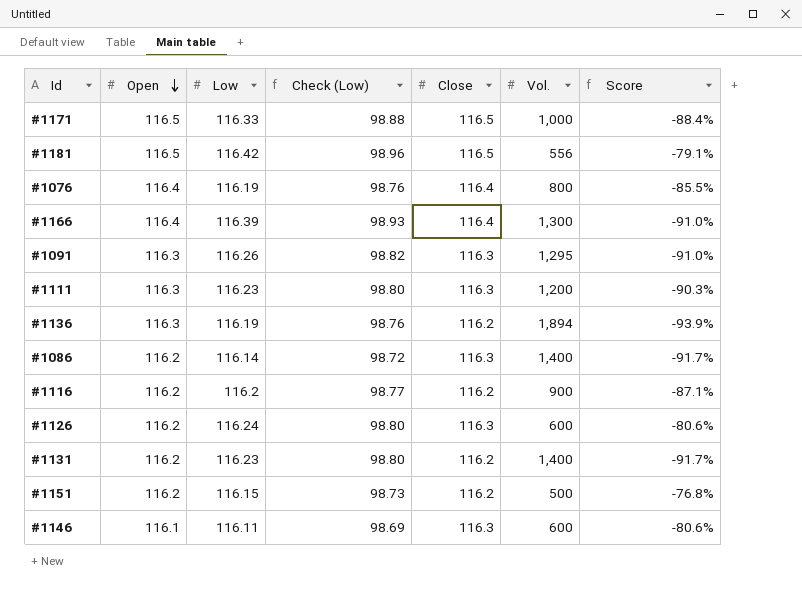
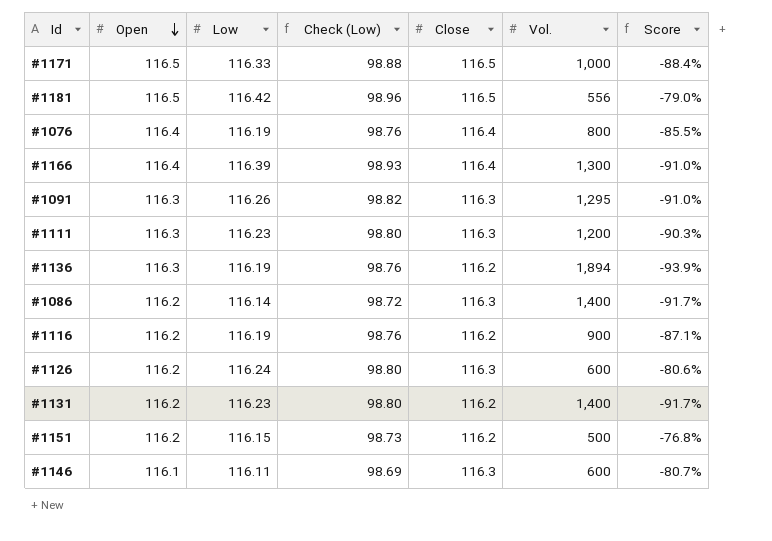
column Score | formula: ([Low] - [Vol.]) / [Vol.] -> ([Open] - [Vol.]) / [Vol.]
#1116 | Low: 116.2 -> 116.19
#1116 | Check (Low): 98.77 -> 98.76

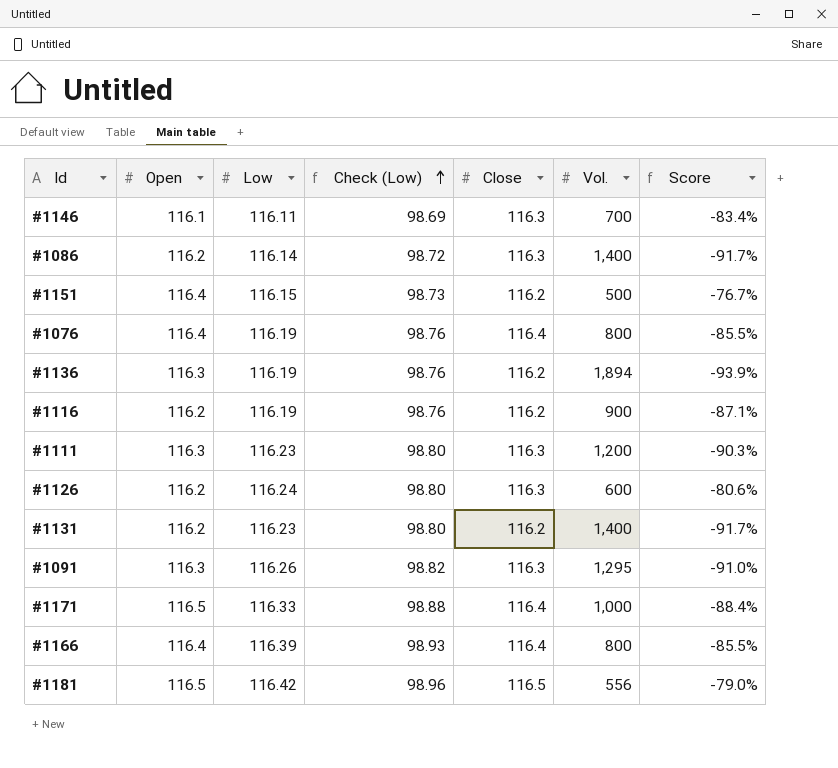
row order: Open descending -> Check (Low) ascending
#1146 | Vol.: 600 -> 700
#1146 | Score: -80.7% -> -83.4%
#1151 | Open: 116.2 -> 116.4
#1151 | Score: -76.8% -> -76.7%
#1171 | Close: 116.5 -> 116.4
#1166 | Vol.: 1,300 -> 800
#1166 | Score: -91.0% -> -85.5%

